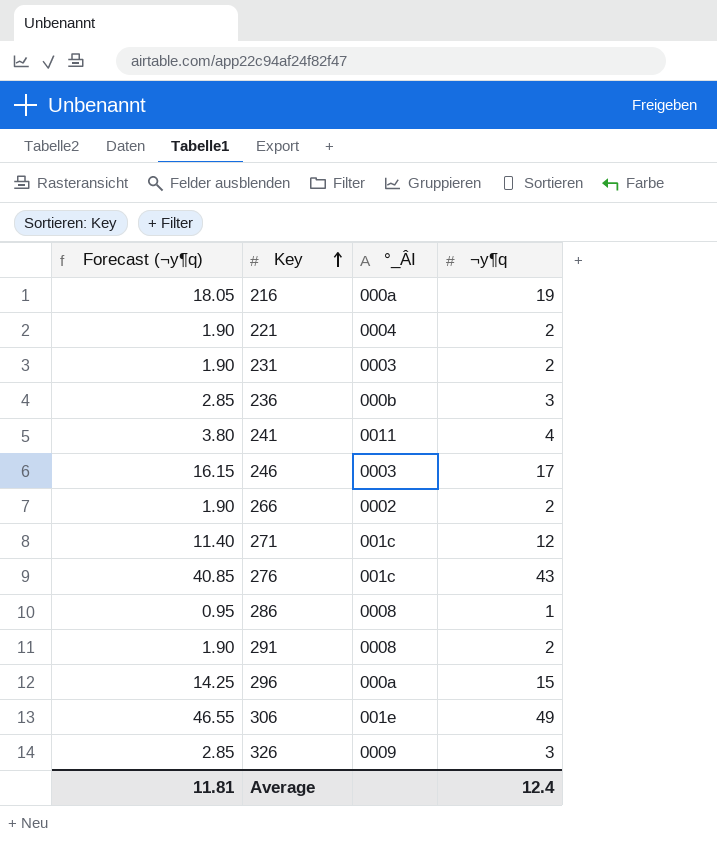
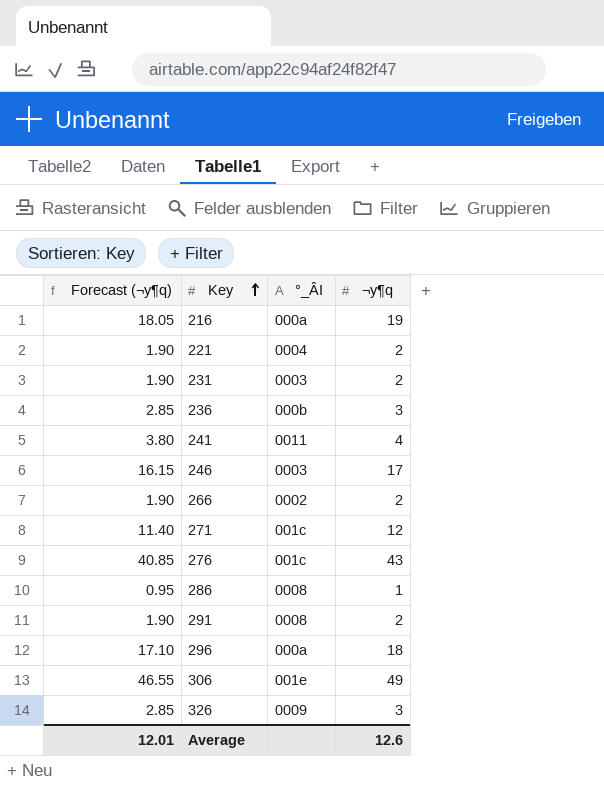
296 | Forecast (¬y¶q): 14.25 -> 17.10
296 | ¬y¶q: 15 -> 18
Average | Forecast (¬y¶q): 11.81 -> 12.01
Average | ¬y¶q: 12.4 -> 12.6

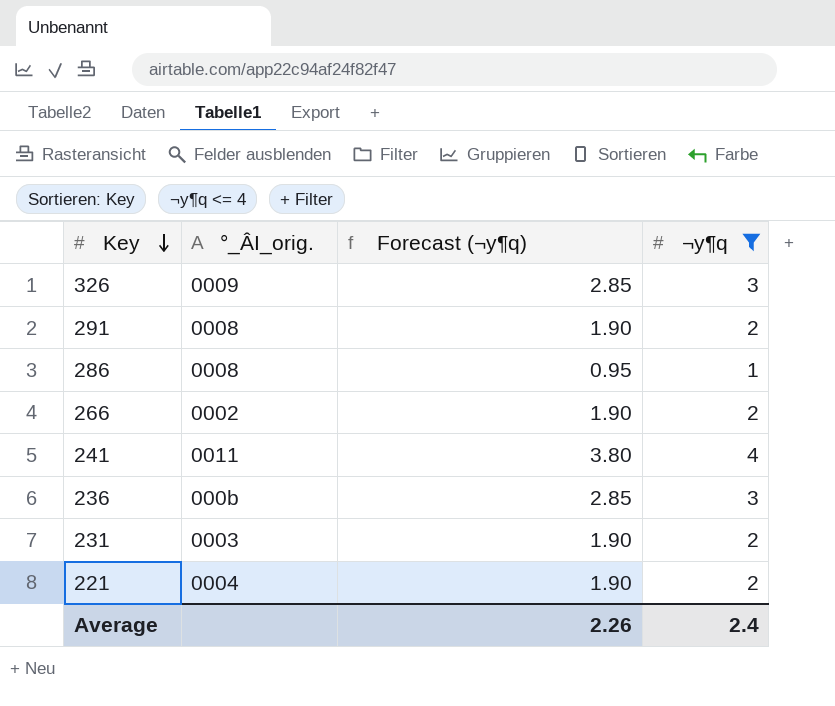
filter: none -> ¬y¶q <= 4
row order: Key ascending -> Key descending
column name: °_ÂI -> °_ÂI_orig.
column Forecast (¬y¶q) | position: 1 -> 3
Average | Forecast (¬y¶q): 12.01 -> 2.26
Average | ¬y¶q: 12.6 -> 2.4

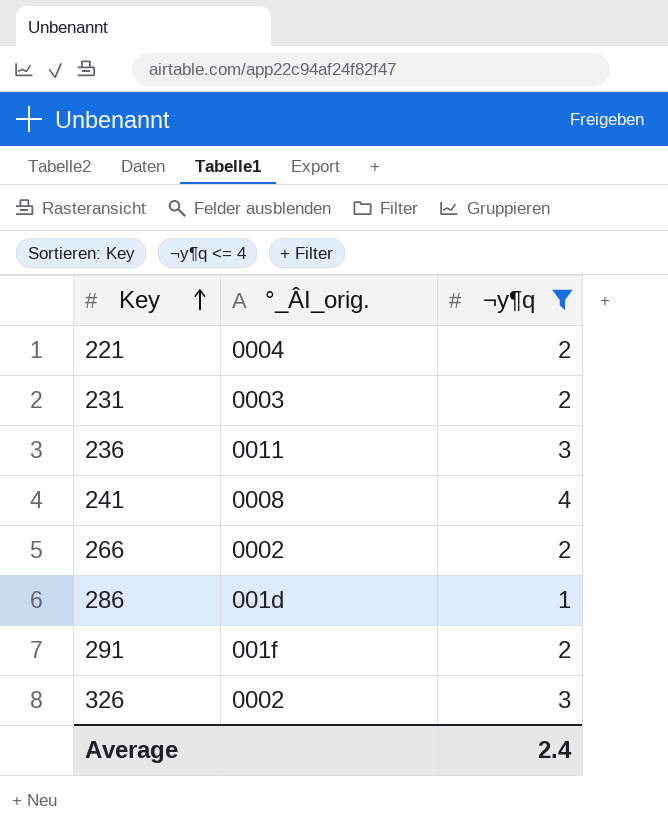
row order: Key descending -> Key ascending
column Forecast (¬y¶q) | formula: [¬y¶q] * 0.95 -> none
236 | °_ÂI_orig.: 000b -> 0011
241 | °_ÂI_orig.: 0011 -> 0008
286 | °_ÂI_orig.: 0008 -> 001d
291 | °_ÂI_orig.: 0008 -> 001f
326 | °_ÂI_orig.: 0009 -> 0002

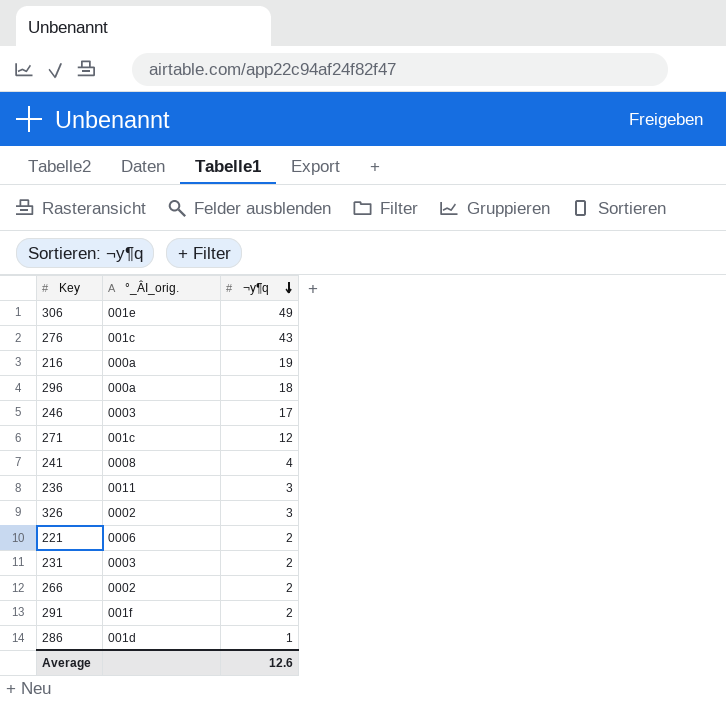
filter: ¬y¶q <= 4 -> none
row order: Key ascending -> ¬y¶q descending
221 | °_ÂI_orig.: 0004 -> 0006
Average | ¬y¶q: 2.4 -> 12.6

